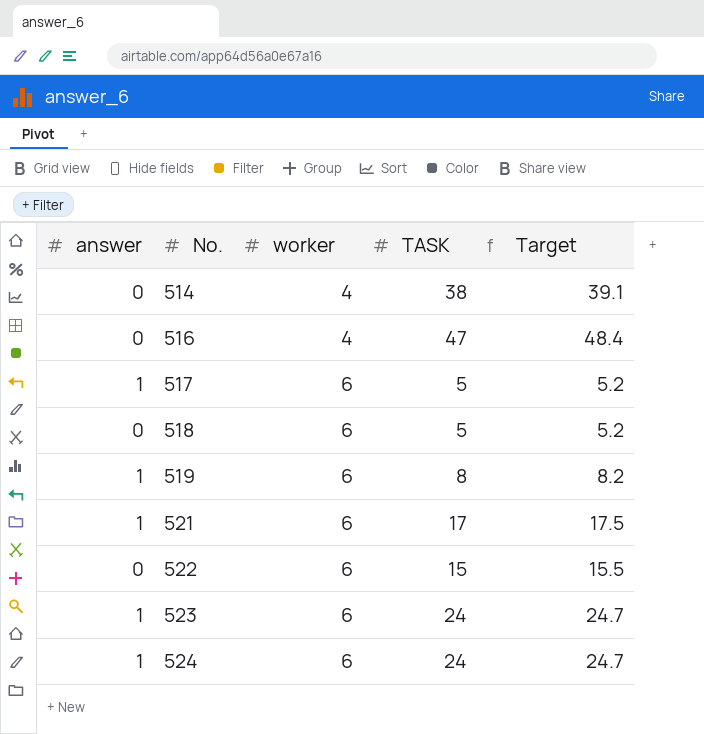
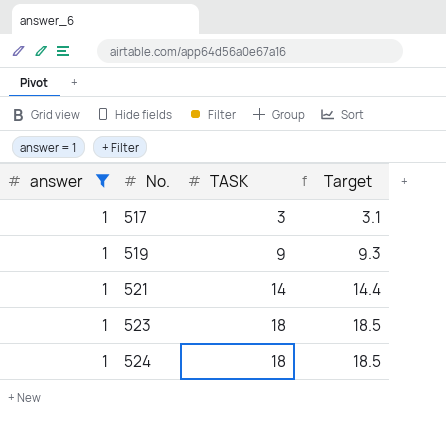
filter: none -> answer = 1
column worker | position: 3 -> none
517 | TASK: 5 -> 3
517 | Target: 5.2 -> 3.1
519 | TASK: 8 -> 9
519 | Target: 8.2 -> 9.3
521 | TASK: 17 -> 14
521 | Target: 17.5 -> 14.4
523 | TASK: 24 -> 18
523 | Target: 24.7 -> 18.5
524 | TASK: 24 -> 18
524 | Target: 24.7 -> 18.5

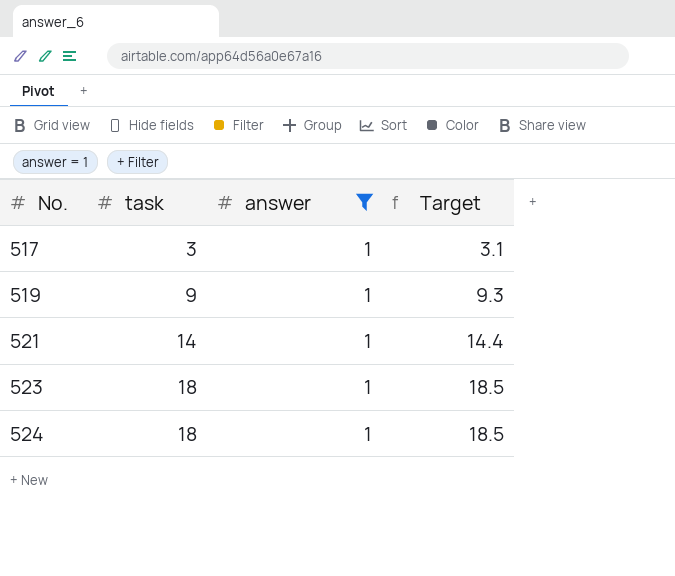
column name: TASK -> task
column answer | position: 1 -> 3

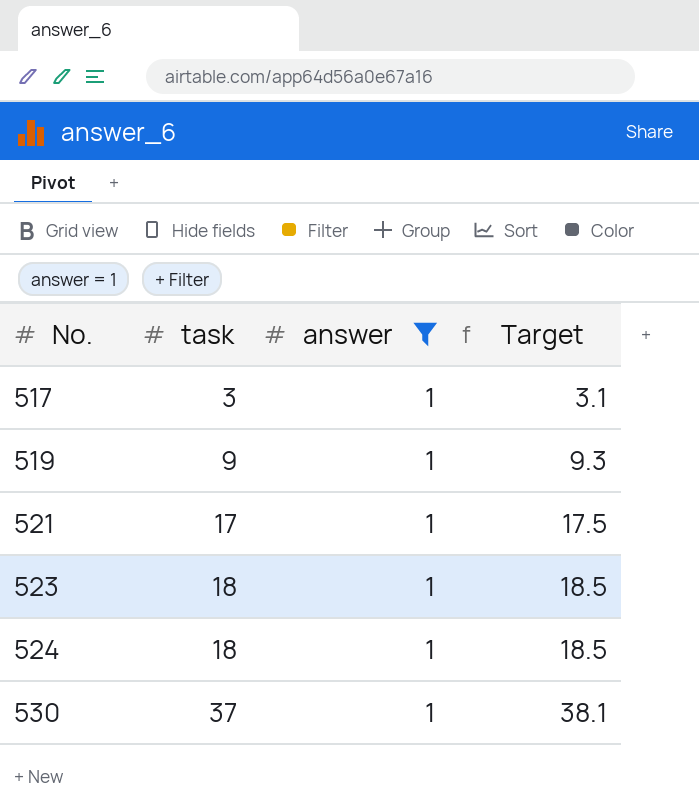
521 | task: 14 -> 17
521 | Target: 14.4 -> 17.5
row 530: none -> 37 | 1 | 38.1

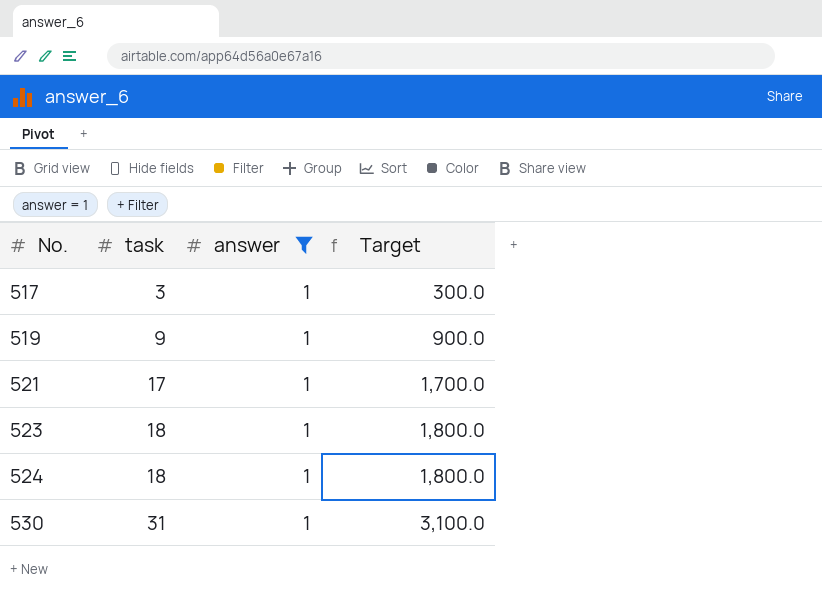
column Target | formula: [task] * 1.03 -> [task] * 100
530 | task: 37 -> 31

